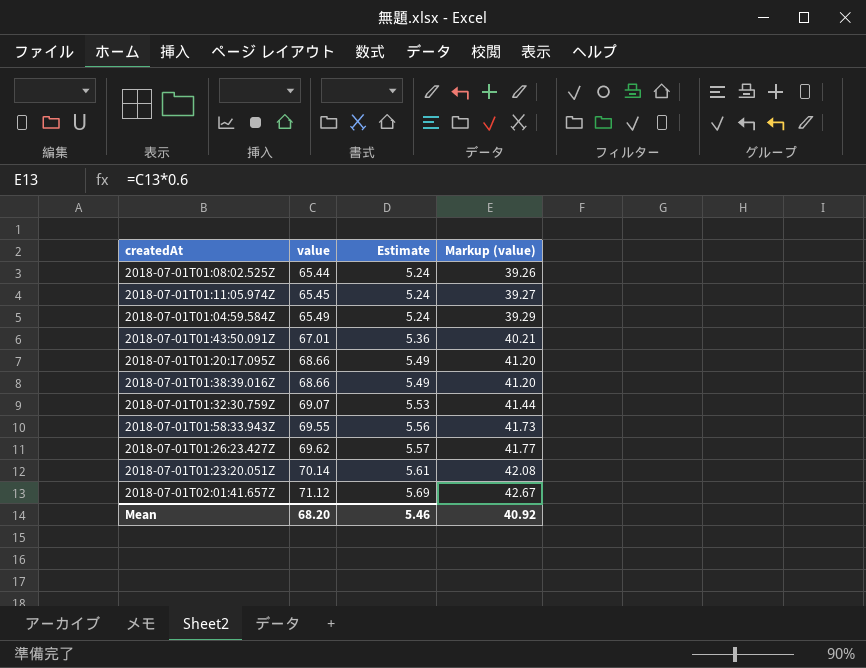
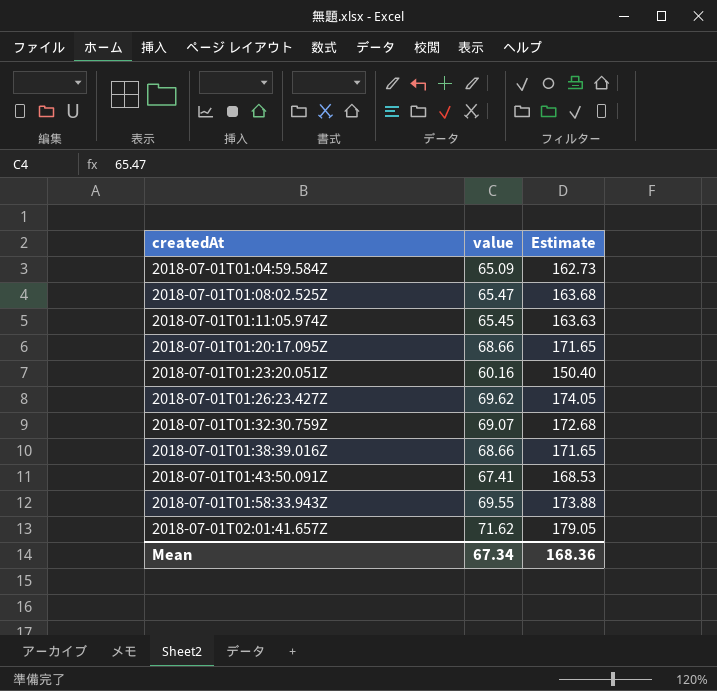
row order: value ascending -> createdAt ascending
column Markup (value) | formula: [value] * 0.6 -> none
column Estimate | formula: [value] * 0.08 -> [value] * 2.5
2018-07-01T01:04:59.584Z | value: 65.49 -> 65.09
2018-07-01T01:08:02.525Z | value: 65.44 -> 65.47
2018-07-01T01:23:20.051Z | value: 70.14 -> 60.16
2018-07-01T01:43:50.091Z | value: 67.01 -> 67.41
2018-07-01T02:01:41.657Z | value: 71.12 -> 71.62
Mean | value: 68.20 -> 67.34
Mean | Estimate: 5.46 -> 168.36

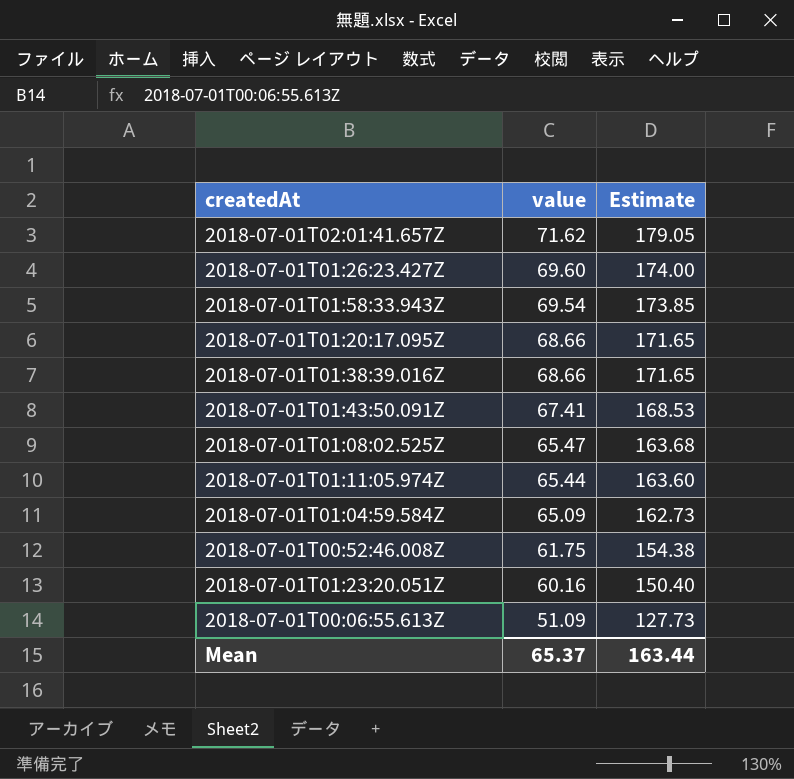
row order: createdAt ascending -> value descending
row 2018-07-01T01:32:30.759Z: 69.07 | 172.68 -> none
2018-07-01T01:26:23.427Z | value: 69.62 -> 69.60
2018-07-01T01:26:23.427Z | Estimate: 174.05 -> 174.00
2018-07-01T01:58:33.943Z | value: 69.55 -> 69.54
2018-07-01T01:58:33.943Z | Estimate: 173.88 -> 173.85
2018-07-01T01:11:05.974Z | value: 65.45 -> 65.44
2018-07-01T01:11:05.974Z | Estimate: 163.63 -> 163.60
row 2018-07-01T00:52:46.008Z: none -> 61.75 | 154.38
row 2018-07-01T00:06:55.613Z: none -> 51.09 | 127.73
Mean | value: 67.34 -> 65.37
Mean | Estimate: 168.36 -> 163.44

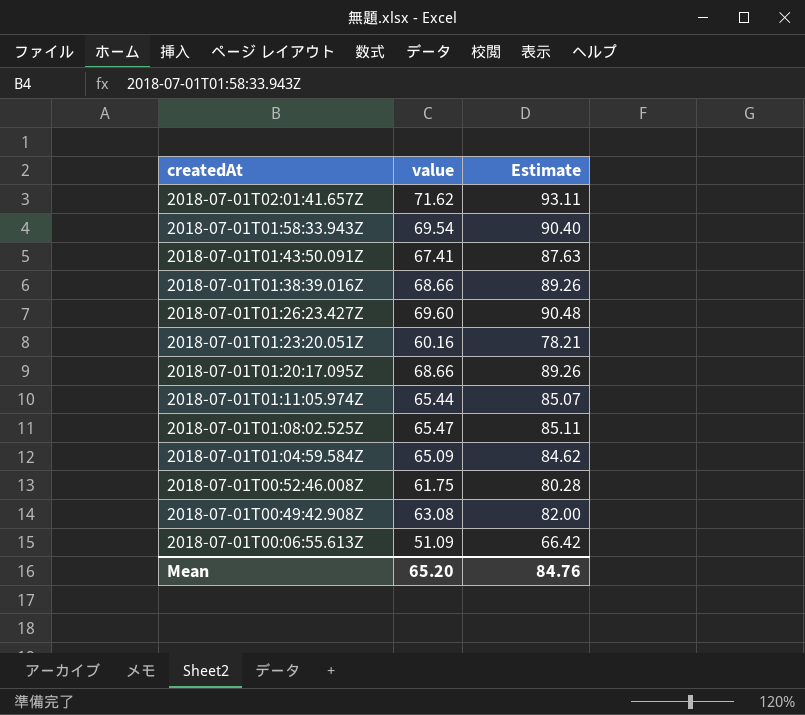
row order: value descending -> createdAt descending
column Estimate | formula: [value] * 2.5 -> [value] * 1.3
row 2018-07-01T00:49:42.908Z: none -> 63.08 | 82.00
Mean | value: 65.37 -> 65.20
Mean | Estimate: 163.44 -> 84.76

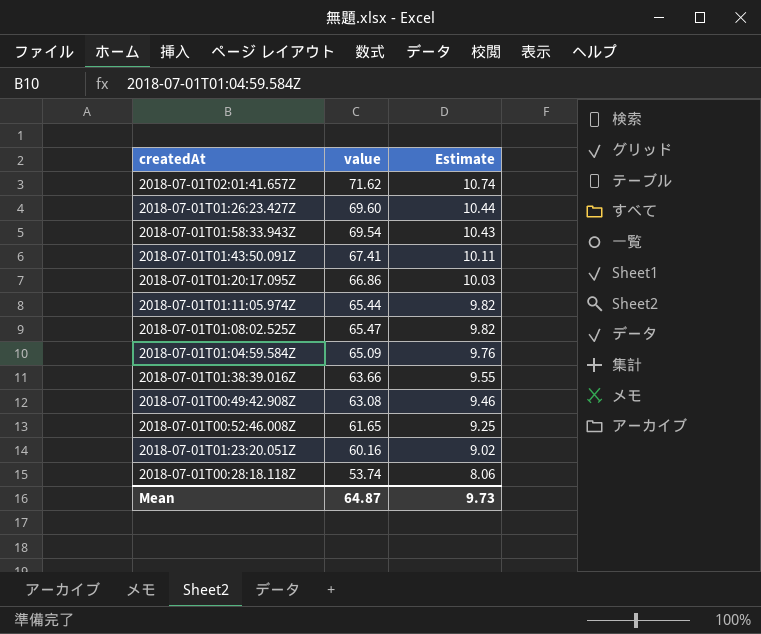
row order: createdAt descending -> Estimate descending
column Estimate | formula: [value] * 1.3 -> [value] * 0.15
row 2018-07-01T00:06:55.613Z: 51.09 | 66.42 -> none
2018-07-01T01:20:17.095Z | value: 68.66 -> 66.86
2018-07-01T01:38:39.016Z | value: 68.66 -> 63.66
2018-07-01T00:52:46.008Z | value: 61.75 -> 61.65
row 2018-07-01T00:28:18.118Z: none -> 53.74 | 8.06
Mean | value: 65.20 -> 64.87
Mean | Estimate: 84.76 -> 9.73

